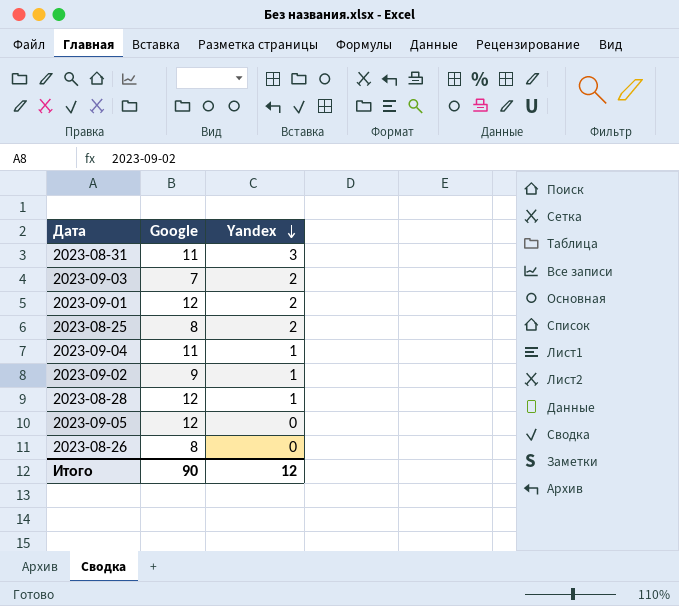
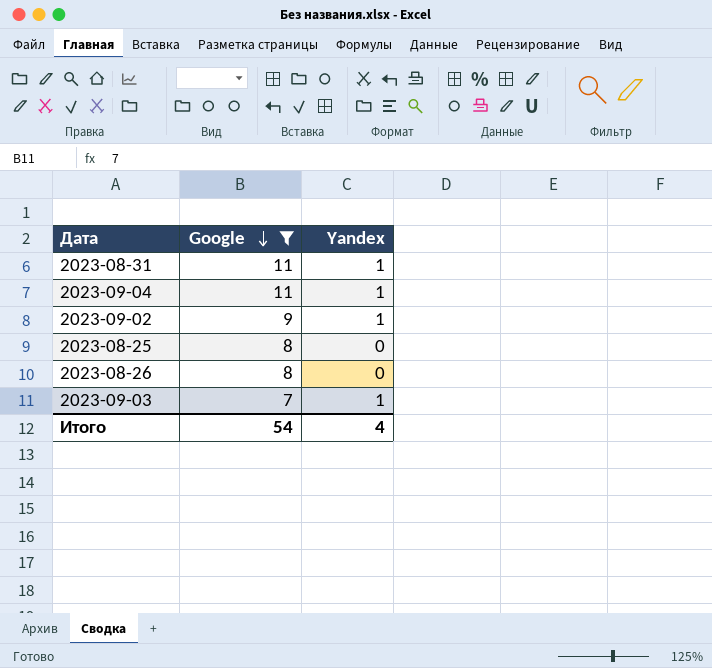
filter: none -> Google != 12
row order: Yandex descending -> Google descending
2023-08-31 | Yandex: 3 -> 1
2023-08-25 | Yandex: 2 -> 0
2023-09-03 | Yandex: 2 -> 1
Итого | Google: 90 -> 54
Итого | Yandex: 12 -> 4

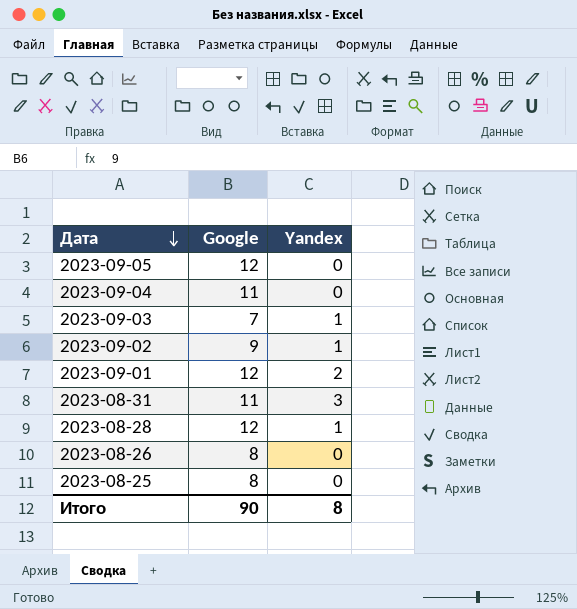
filter: Google != 12 -> none
row order: Google descending -> Дата descending
2023-09-04 | Yandex: 1 -> 0
2023-08-31 | Yandex: 1 -> 3
Итого | Google: 54 -> 90
Итого | Yandex: 4 -> 8

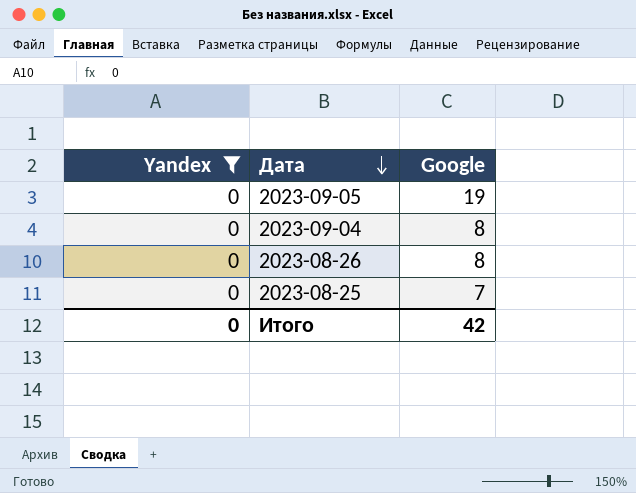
filter: none -> Yandex = 0
column Yandex | position: 3 -> 1
2023-09-05 | Google: 12 -> 19
2023-09-04 | Google: 11 -> 8
2023-08-25 | Google: 8 -> 7
Итого | Yandex: 8 -> 0
Итого | Google: 90 -> 42

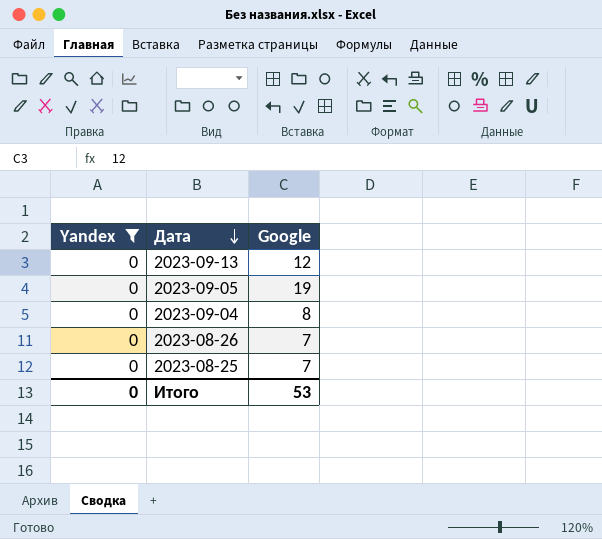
row 2023-09-13: none -> 0 | 12
2023-08-26 | Google: 8 -> 7
Итого | Google: 42 -> 53

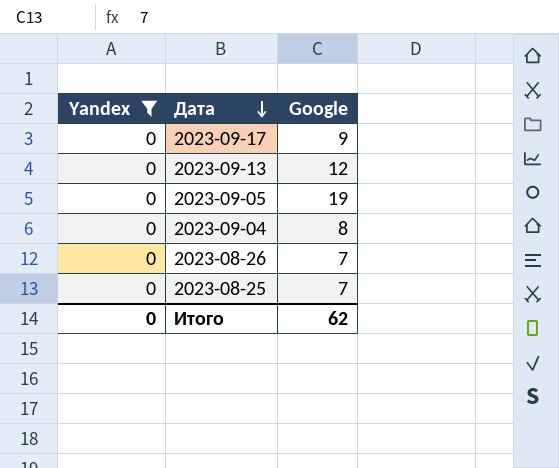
row 2023-09-17: none -> 0 | 9
Итого | Google: 53 -> 62

